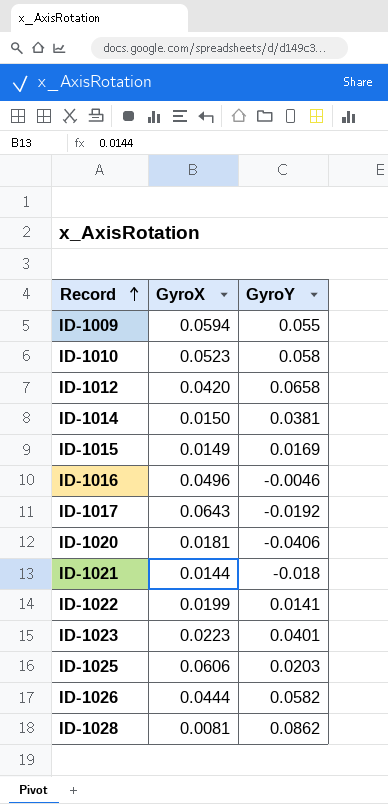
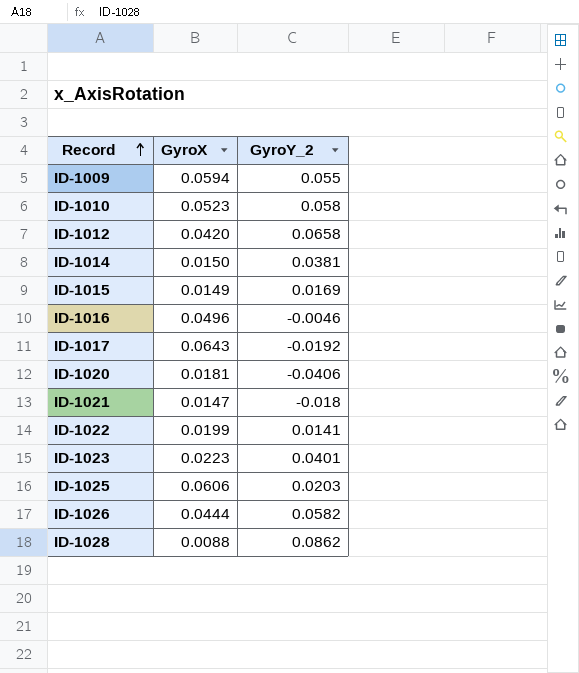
column name: GyroY -> GyroY_2
ID-1021 | GyroX: 0.0144 -> 0.0147
ID-1028 | GyroX: 0.0081 -> 0.0088

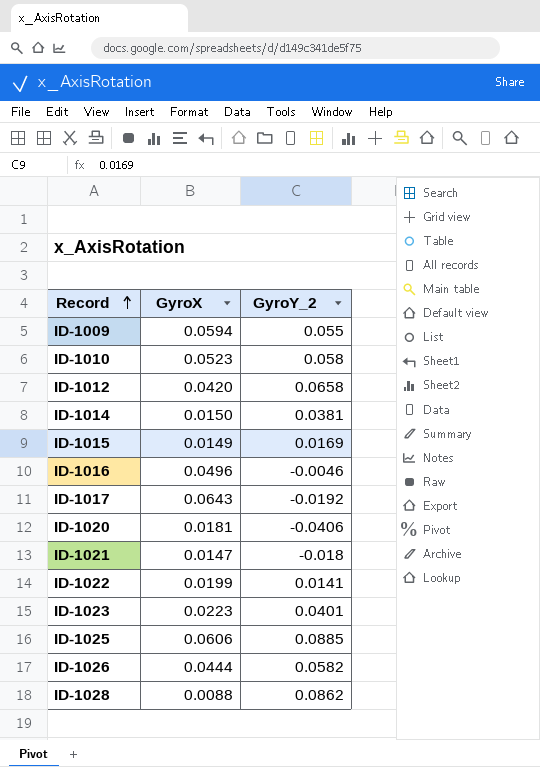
ID-1025 | GyroY_2: 0.0203 -> 0.0885

